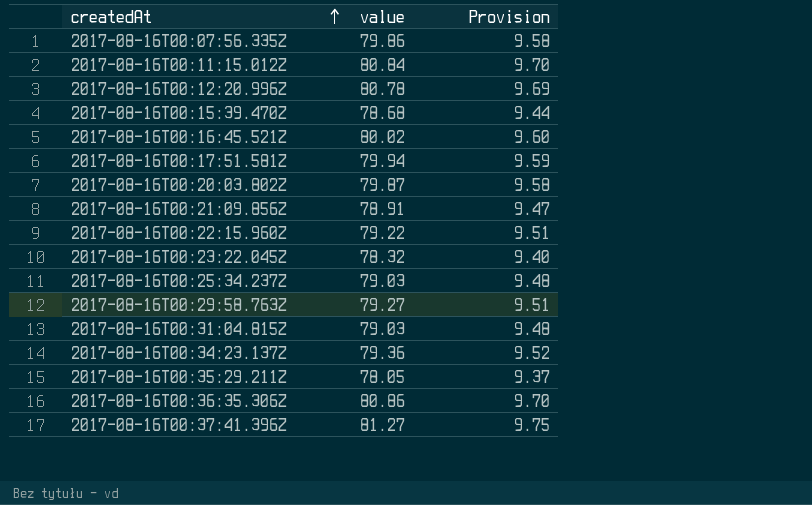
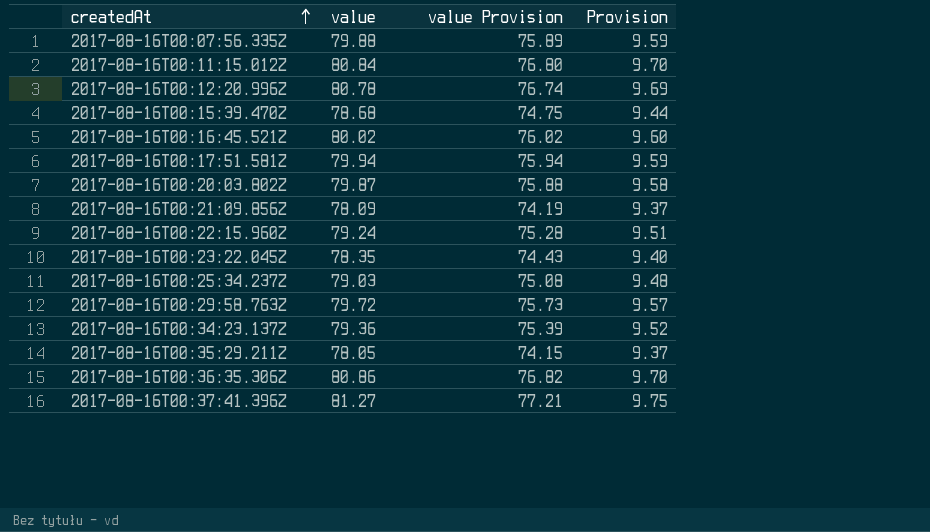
column value Provision | formula: none -> [value] * 0.95
row 2017-08-16T00:31:04.815Z: 79.03 | 9.48 -> none
2017-08-16T00:07:56.335Z | value: 79.86 -> 79.88
2017-08-16T00:07:56.335Z | Provision: 9.58 -> 9.59
2017-08-16T00:21:09.856Z | value: 78.91 -> 78.09
2017-08-16T00:21:09.856Z | Provision: 9.47 -> 9.37
2017-08-16T00:22:15.960Z | value: 79.22 -> 79.24
2017-08-16T00:23:22.045Z | value: 78.32 -> 78.35
2017-08-16T00:29:58.763Z | value: 79.27 -> 79.72
2017-08-16T00:29:58.763Z | Provision: 9.51 -> 9.57

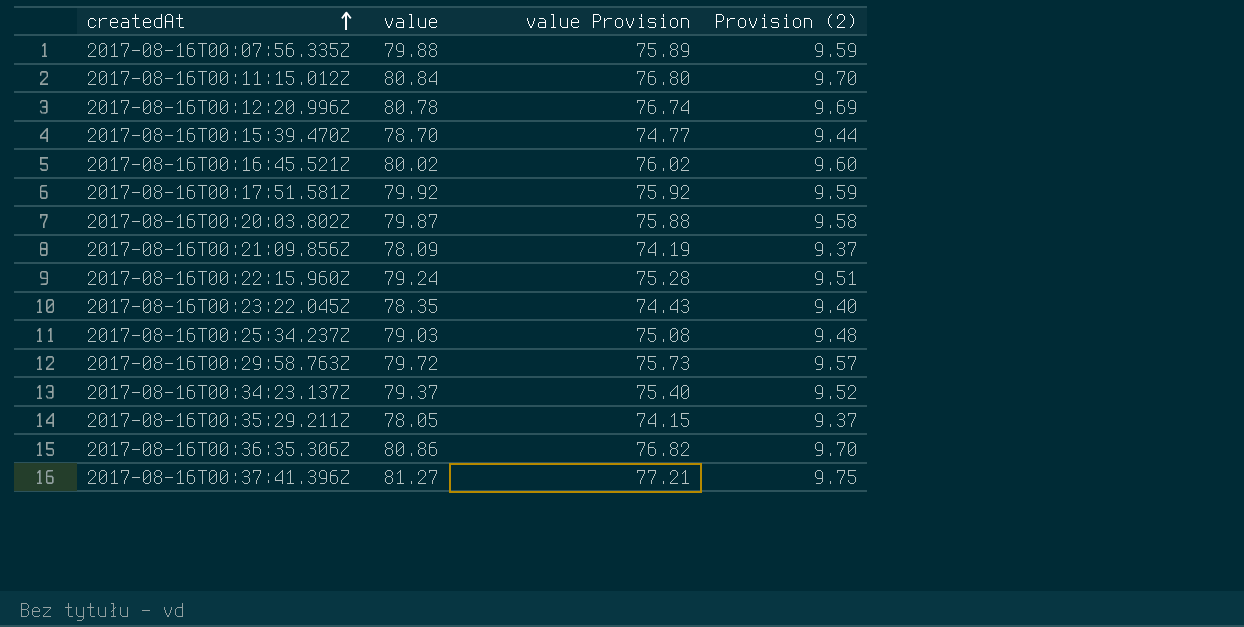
column name: Provision -> Provision (2)
2017-08-16T00:15:39.470Z | value: 78.68 -> 78.70
2017-08-16T00:15:39.470Z | value Provision: 74.75 -> 74.77
2017-08-16T00:17:51.581Z | value: 79.94 -> 79.92
2017-08-16T00:17:51.581Z | value Provision: 75.94 -> 75.92
2017-08-16T00:34:23.137Z | value: 79.36 -> 79.37
2017-08-16T00:34:23.137Z | value Provision: 75.39 -> 75.40

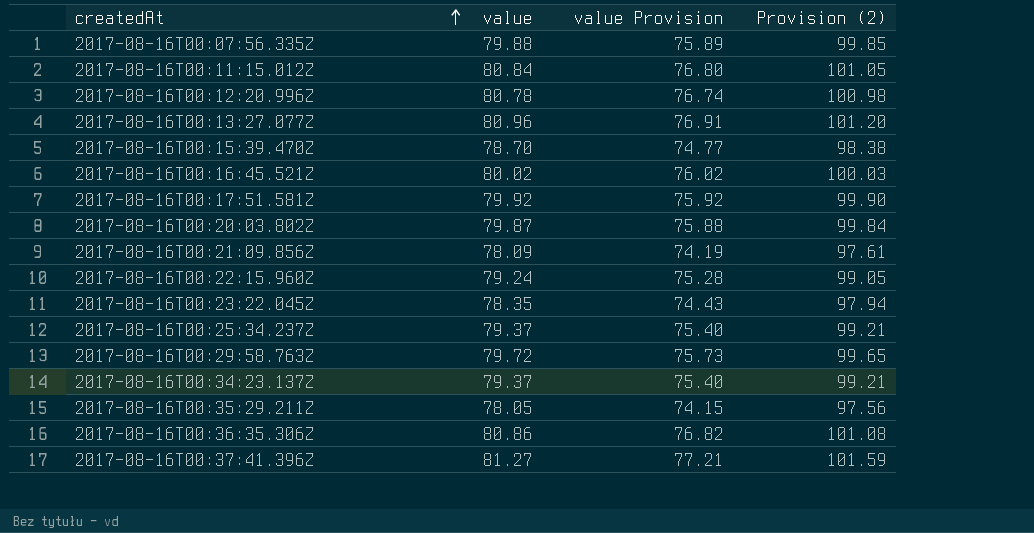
column Provision (2) | formula: [value] * 0.12 -> [value] * 1.25
row 2017-08-16T00:13:27.077Z: none -> 80.96 | 76.91 | 101.20
2017-08-16T00:25:34.237Z | value: 79.03 -> 79.37
2017-08-16T00:25:34.237Z | value Provision: 75.08 -> 75.40

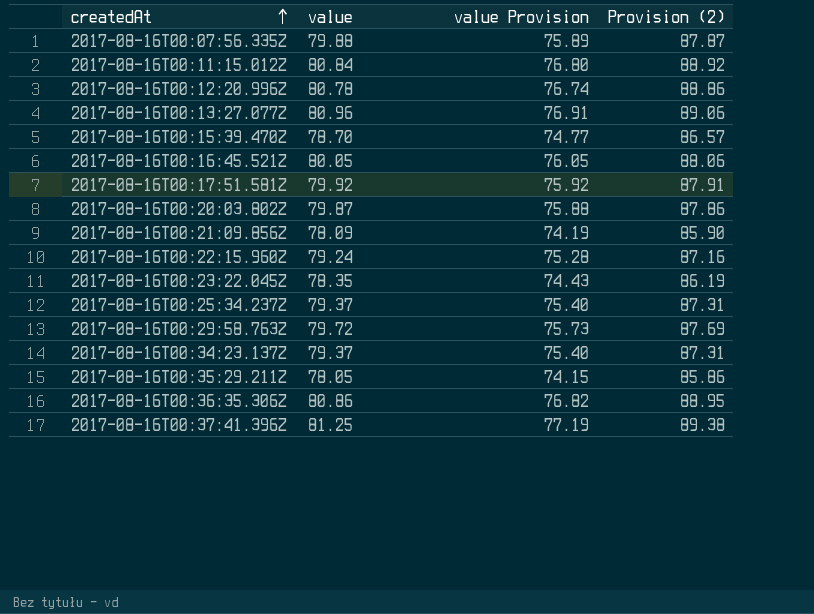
column Provision (2) | formula: [value] * 1.25 -> [value] * 1.1
2017-08-16T00:16:45.521Z | value: 80.02 -> 80.05
2017-08-16T00:16:45.521Z | value Provision: 76.02 -> 76.05
2017-08-16T00:37:41.396Z | value: 81.27 -> 81.25
2017-08-16T00:37:41.396Z | value Provision: 77.21 -> 77.19

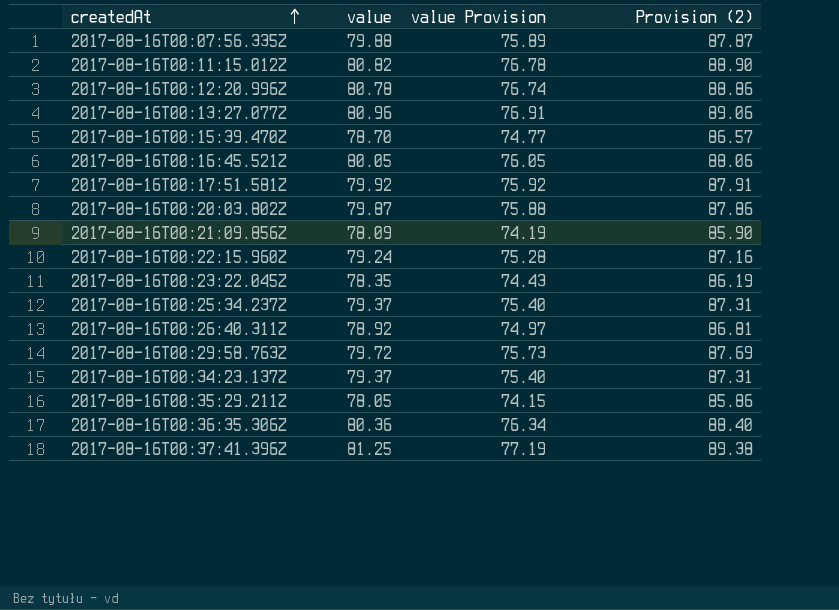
2017-08-16T00:11:15.012Z | value: 80.84 -> 80.82
2017-08-16T00:11:15.012Z | value Provision: 76.80 -> 76.78
2017-08-16T00:11:15.012Z | Provision (2): 88.92 -> 88.90
row 2017-08-16T00:26:40.311Z: none -> 78.92 | 74.97 | 86.81
2017-08-16T00:36:35.306Z | value: 80.86 -> 80.36
2017-08-16T00:36:35.306Z | value Provision: 76.82 -> 76.34
2017-08-16T00:36:35.306Z | Provision (2): 88.95 -> 88.40

